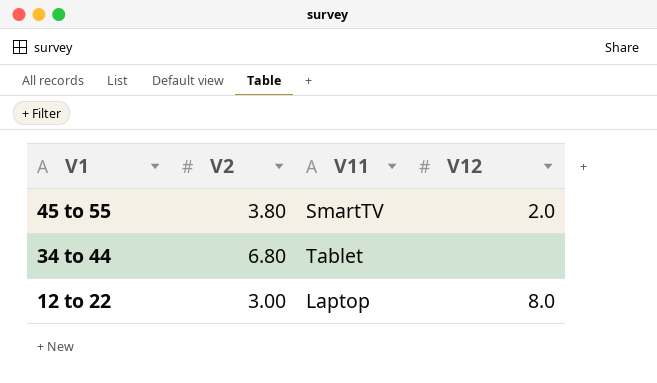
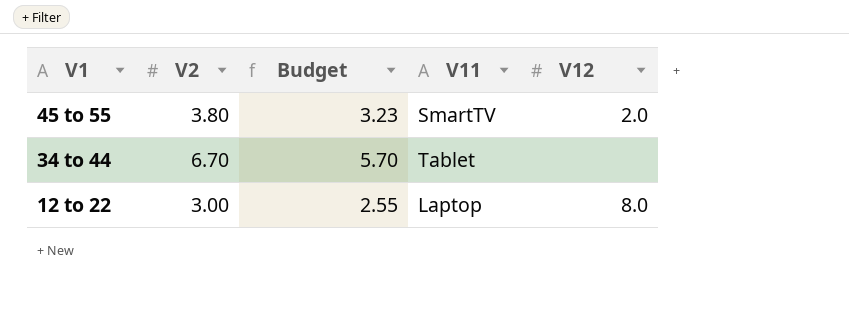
column Budget | formula: none -> [V2] * 0.85
34 to 44 | V2: 6.80 -> 6.70

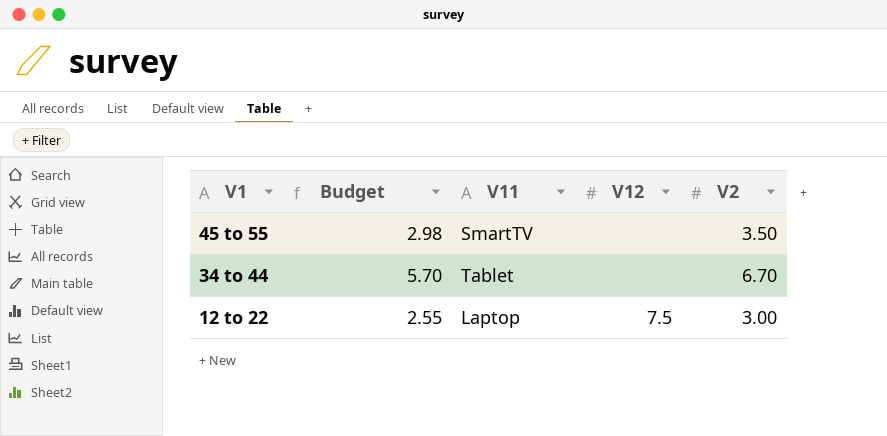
column V2 | position: 2 -> 5
45 to 55 | Budget: 3.23 -> 2.98
45 to 55 | V12: 2.0 -> none
45 to 55 | V2: 3.80 -> 3.50
12 to 22 | V12: 8.0 -> 7.5

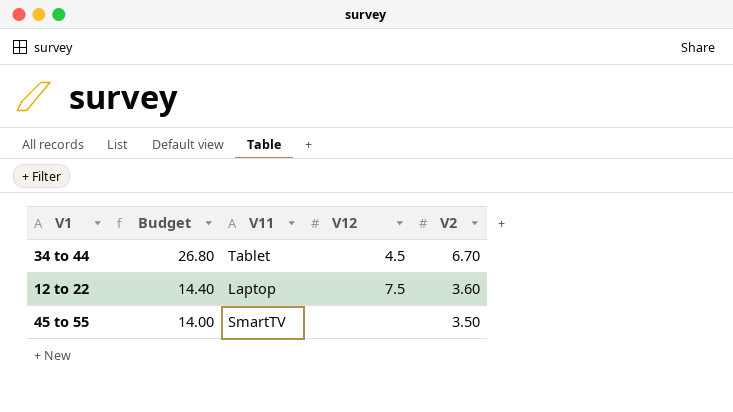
row order: V1 descending -> Budget descending
column Budget | formula: [V2] * 0.85 -> [V2] * 4
34 to 44 | V12: none -> 4.5
12 to 22 | V2: 3.00 -> 3.60

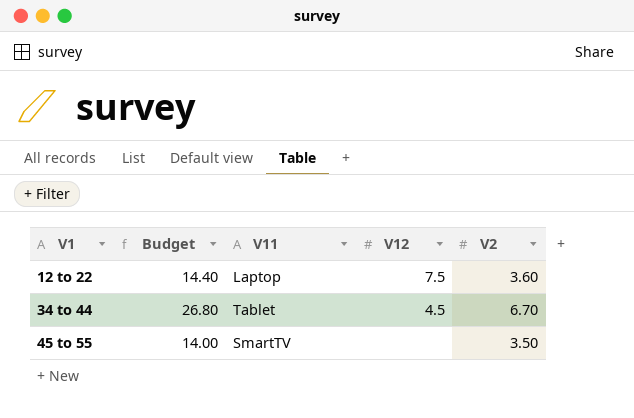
row order: Budget descending -> V1 ascending

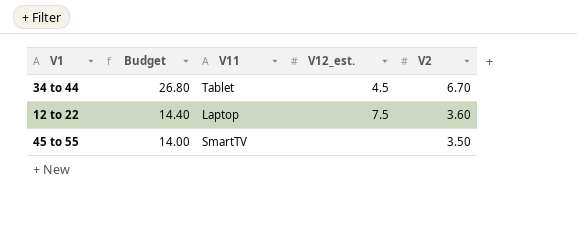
row order: V1 ascending -> Budget descending
column name: V12 -> V12_est.

